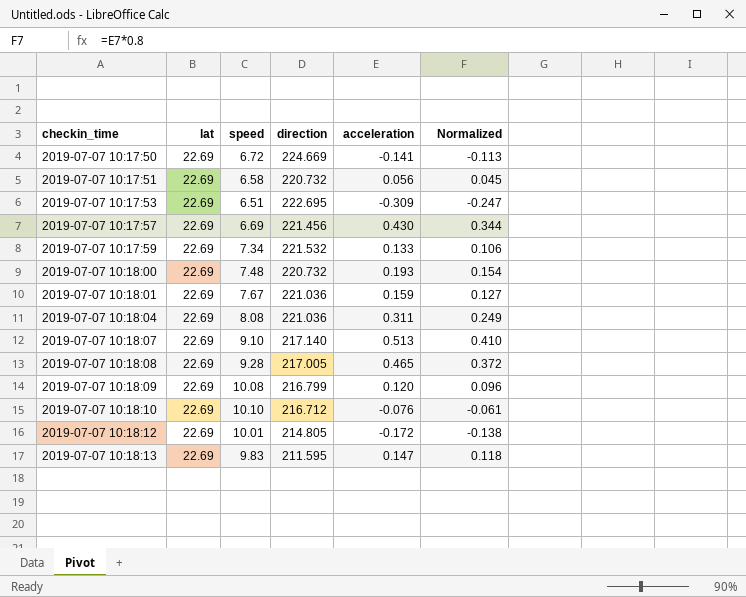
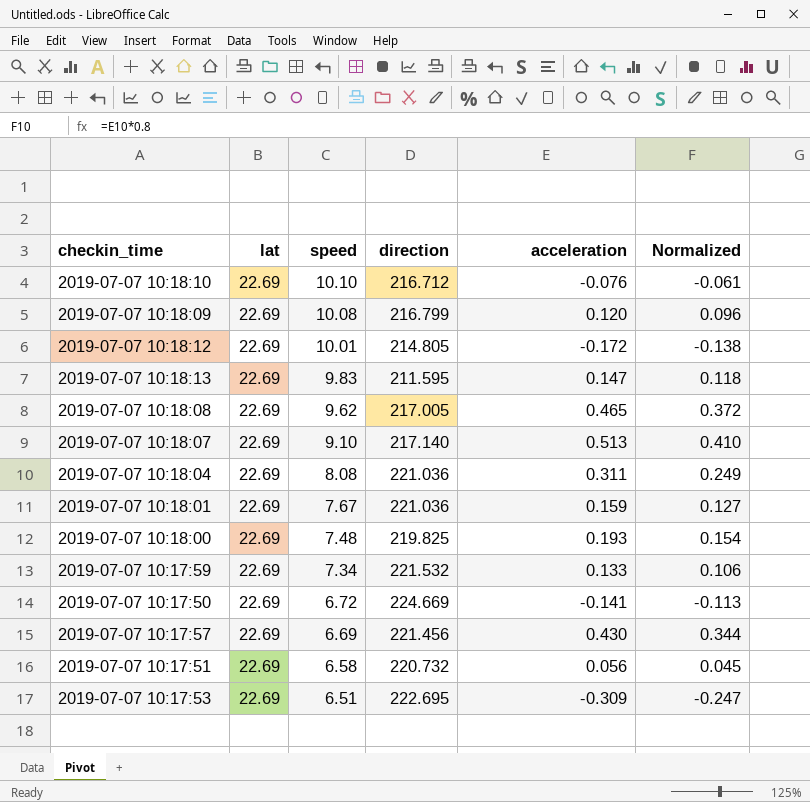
row order: checkin_time ascending -> speed descending
2019-07-07 10:18:08 | speed: 9.28 -> 9.62
2019-07-07 10:18:00 | direction: 220.732 -> 219.825

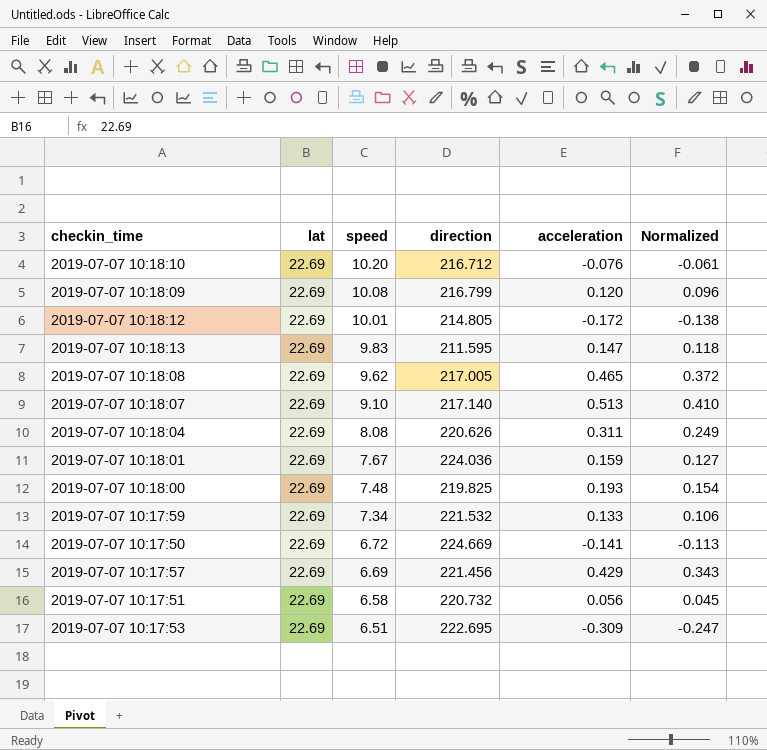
2019-07-07 10:18:10 | speed: 10.10 -> 10.20
2019-07-07 10:18:04 | direction: 221.036 -> 220.626
2019-07-07 10:18:01 | direction: 221.036 -> 224.036
2019-07-07 10:17:57 | acceleration: 0.430 -> 0.429
2019-07-07 10:17:57 | Normalized: 0.344 -> 0.343

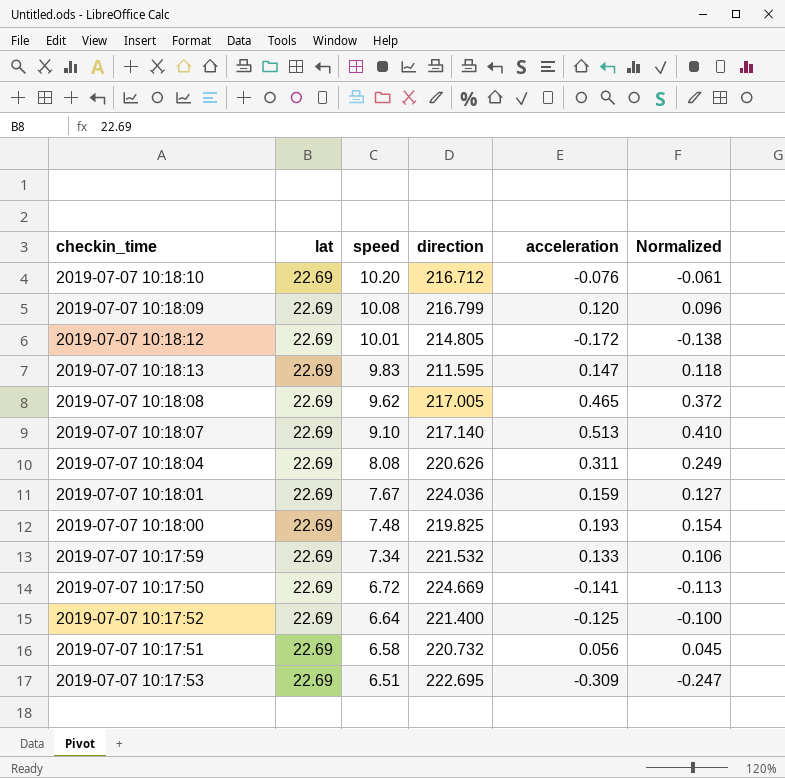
row 2019-07-07 10:17:57: 22.69 | 6.69 | 221.456 | 0.429 | 0.343 -> none
row 2019-07-07 10:17:52: none -> 22.69 | 6.64 | 221.400 | -0.125 | -0.100

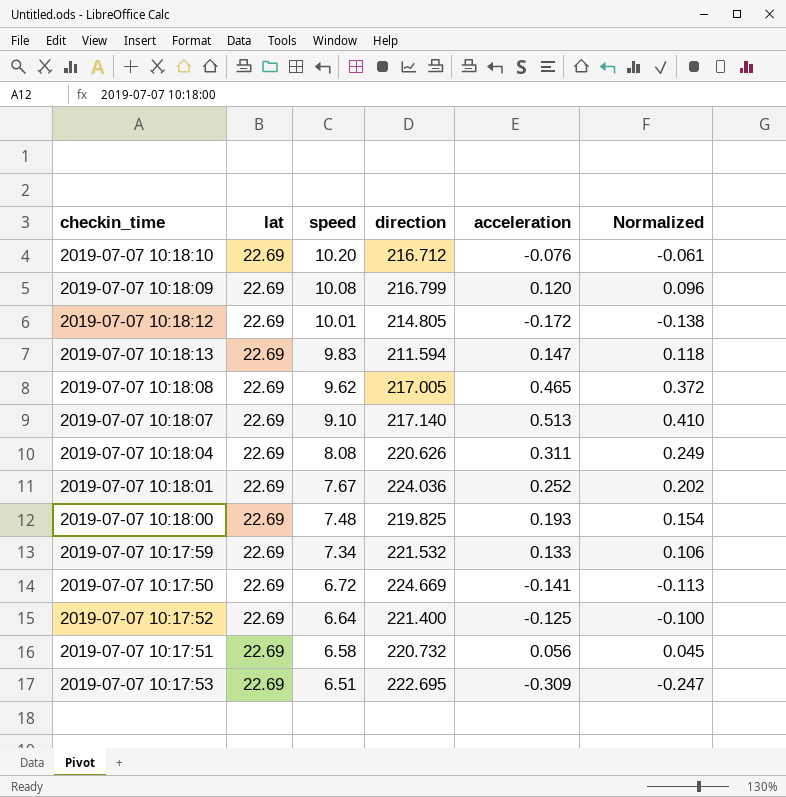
2019-07-07 10:18:13 | direction: 211.595 -> 211.594
2019-07-07 10:18:01 | acceleration: 0.159 -> 0.252
2019-07-07 10:18:01 | Normalized: 0.127 -> 0.202

